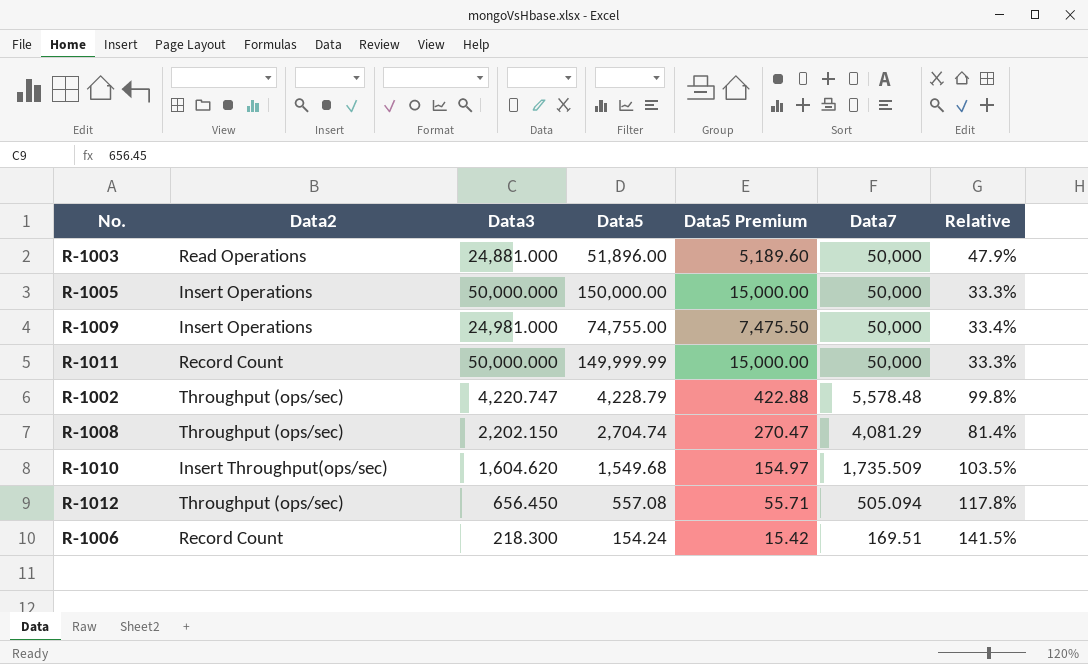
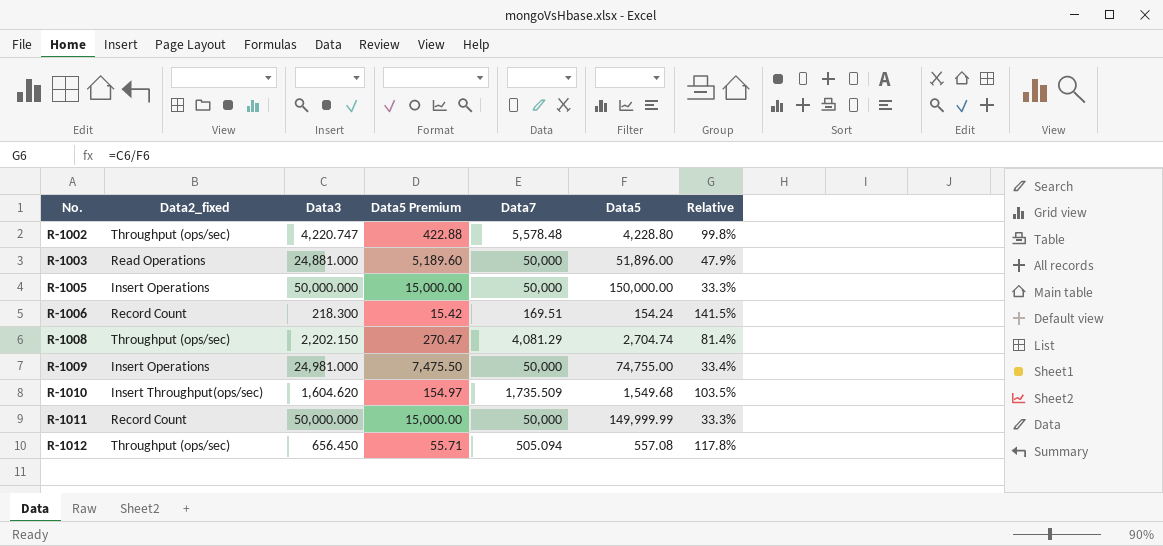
row order: Data7 descending -> No. ascending
column name: Data2 -> Data2_fixed
column Data5 | position: 4 -> 6
R-1002 | Data5: 4,228.79 -> 4,228.80

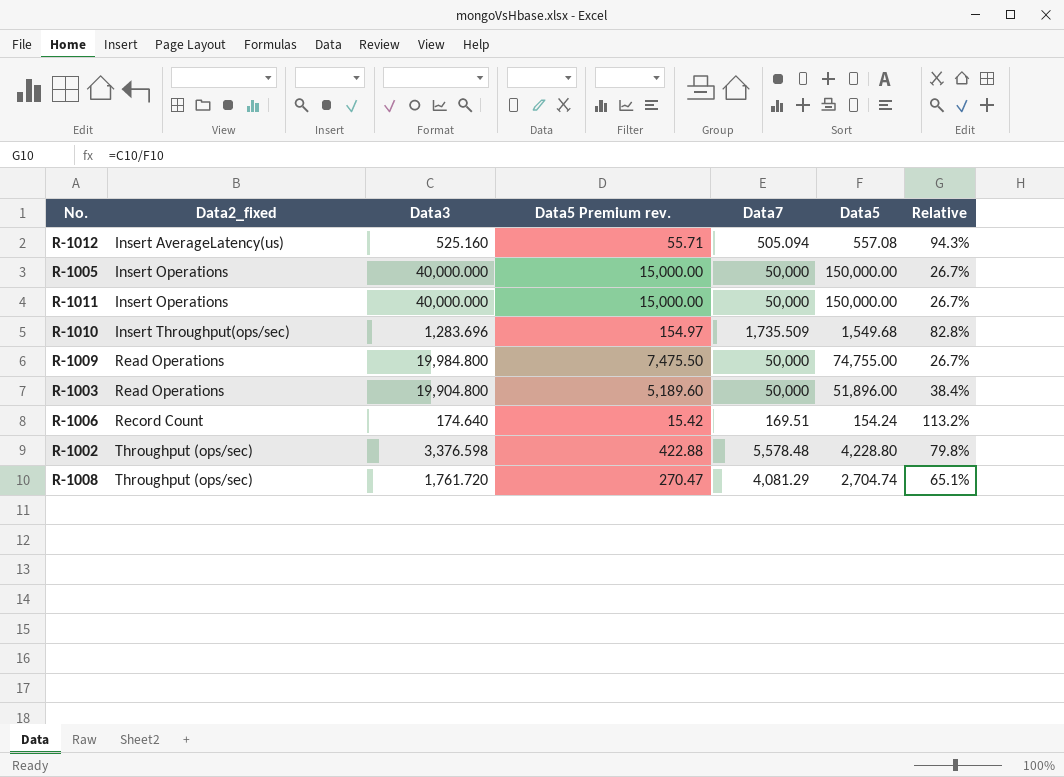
row order: No. ascending -> Data2_fixed ascending
column name: Data5 Premium -> Data5 Premium rev.
R-1012 | Data2_fixed: Throughput (ops/sec) -> Insert AverageLatency(us)
R-1012 | Data3: 656.450 -> 525.160
R-1012 | Relative: 117.8% -> 94.3%
R-1005 | Data3: 50,000.000 -> 40,000.000
R-1005 | Relative: 33.3% -> 26.7%
R-1011 | Data2_fixed: Record Count -> Insert Operations
R-1011 | Data3: 50,000.000 -> 40,000.000
R-1011 | Data5: 149,999.99 -> 150,000.00
R-1011 | Relative: 33.3% -> 26.7%
R-1010 | Data3: 1,604.620 -> 1,283.696
R-1010 | Relative: 103.5% -> 82.8%
R-1009 | Data2_fixed: Insert Operations -> Read Operations
R-1009 | Data3: 24,981.000 -> 19,984.800
R-1009 | Relative: 33.4% -> 26.7%
R-1003 | Data3: 24,881.000 -> 19,904.800
R-1003 | Relative: 47.9% -> 38.4%
R-1006 | Data3: 218.300 -> 174.640
R-1006 | Relative: 141.5% -> 113.2%
R-1002 | Data3: 4,220.747 -> 3,376.598
R-1002 | Relative: 99.8% -> 79.8%
R-1008 | Data3: 2,202.150 -> 1,761.720
R-1008 | Relative: 81.4% -> 65.1%

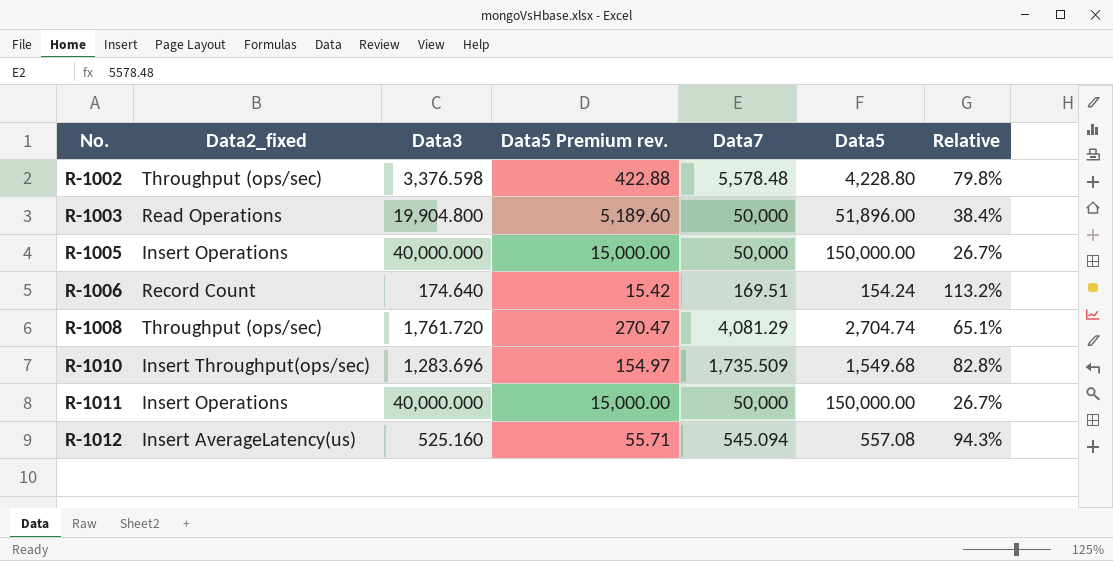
row order: Data2_fixed ascending -> No. ascending
row R-1009: Read Operations | 19,984.800 | 7,475.50 | 50,000 | 74,755.00 | 26.7% -> none
R-1012 | Data7: 505.094 -> 545.094

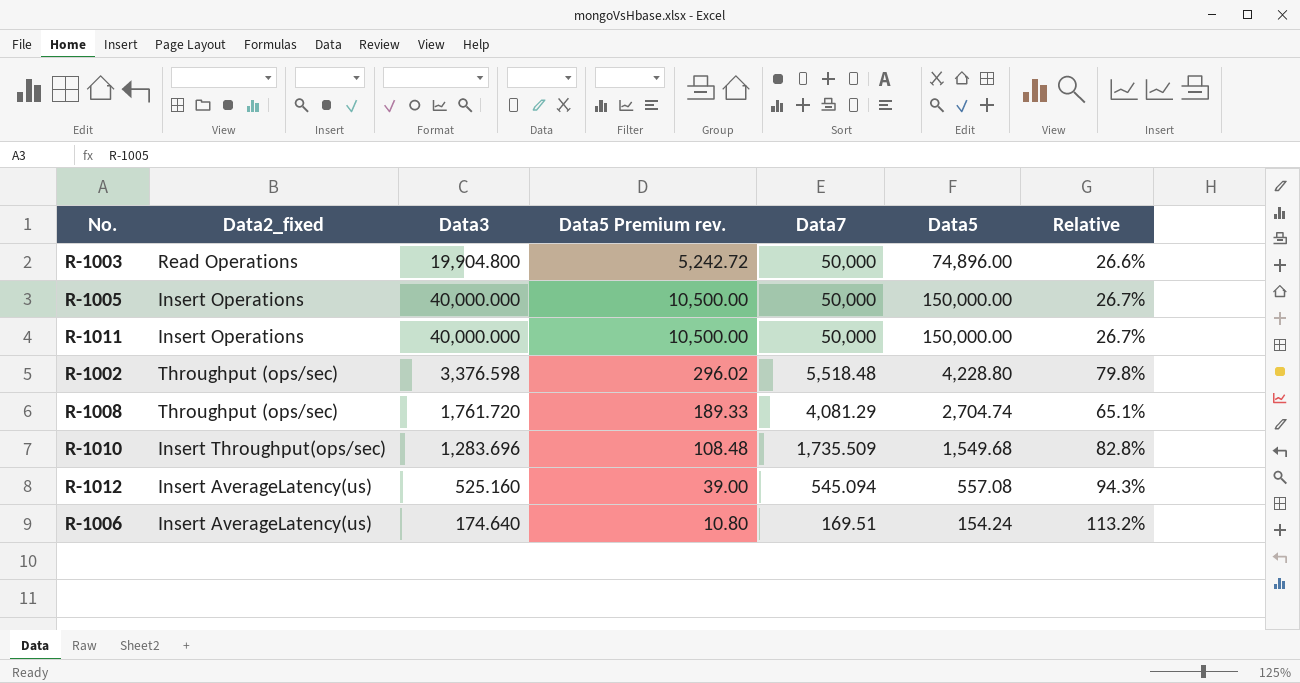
row order: No. ascending -> Data7 descending
column Data5 Premium rev. | formula: [Data5] * 0.1 -> [Data5] * 0.07
R-1003 | Data5: 51,896.00 -> 74,896.00
R-1003 | Relative: 38.4% -> 26.6%
R-1002 | Data7: 5,578.48 -> 5,518.48
R-1006 | Data2_fixed: Record Count -> Insert AverageLatency(us)

